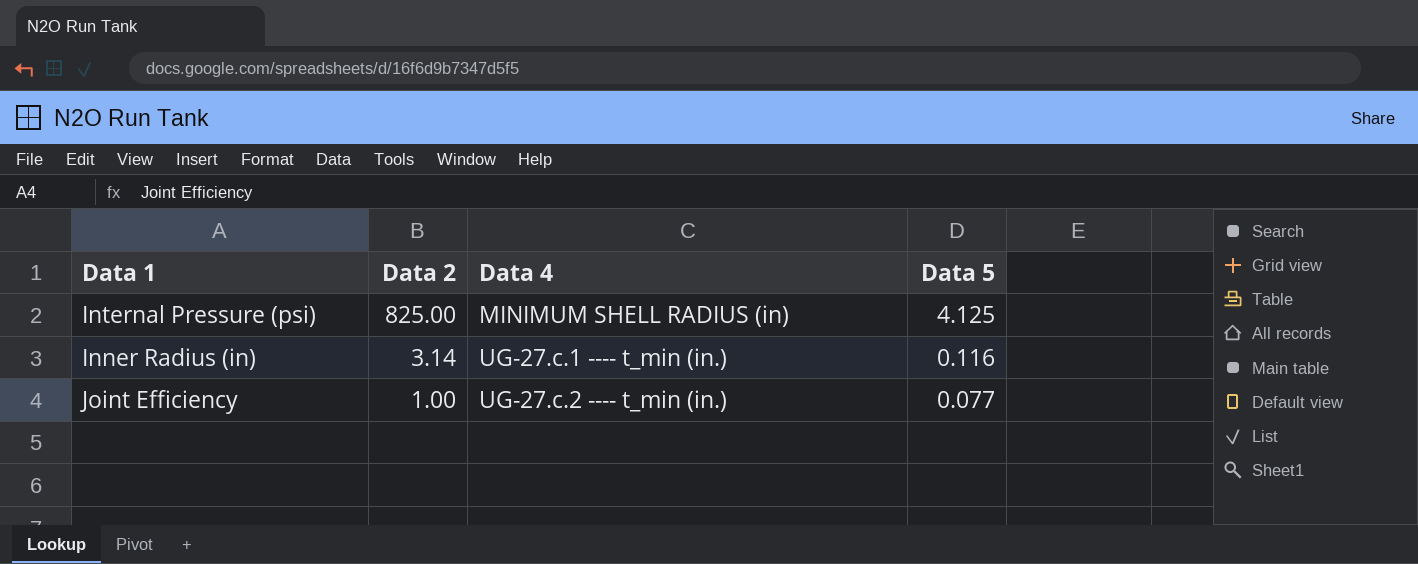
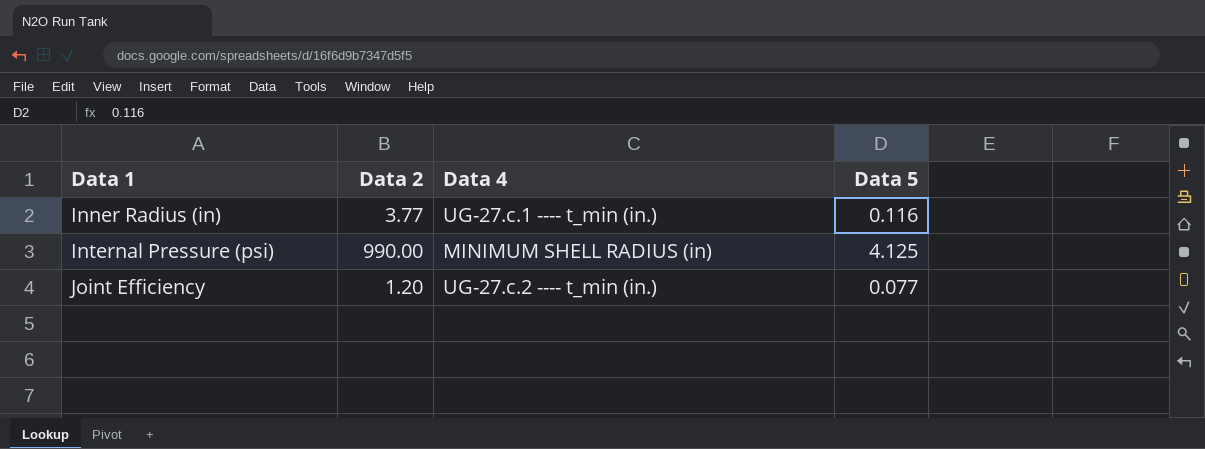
row order: Data 2 descending -> Data 1 ascending
Inner Radius (in) | Data 2: 3.14 -> 3.77
Internal Pressure (psi) | Data 2: 825.00 -> 990.00
Joint Efficiency | Data 2: 1.00 -> 1.20

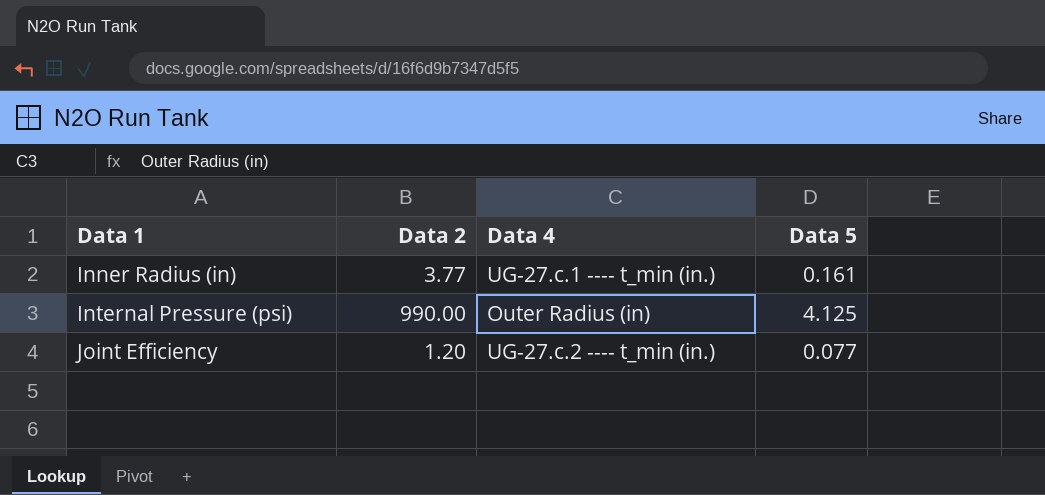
Inner Radius (in) | Data 5: 0.116 -> 0.161
Internal Pressure (psi) | Data 4: MINIMUM SHELL RADIUS (in) -> Outer Radius (in)

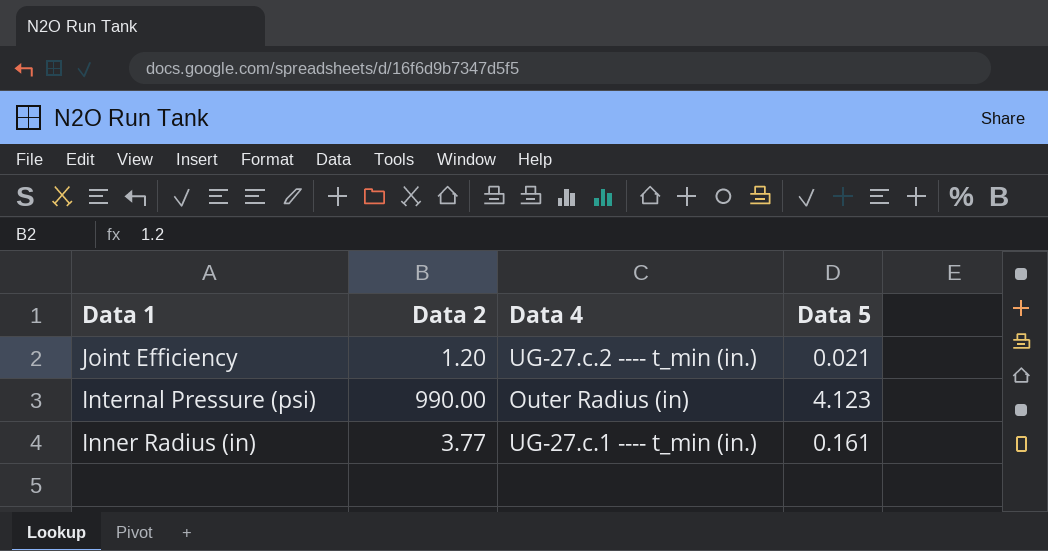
row order: Data 1 ascending -> Data 1 descending
Joint Efficiency | Data 5: 0.077 -> 0.021
Internal Pressure (psi) | Data 5: 4.125 -> 4.123

